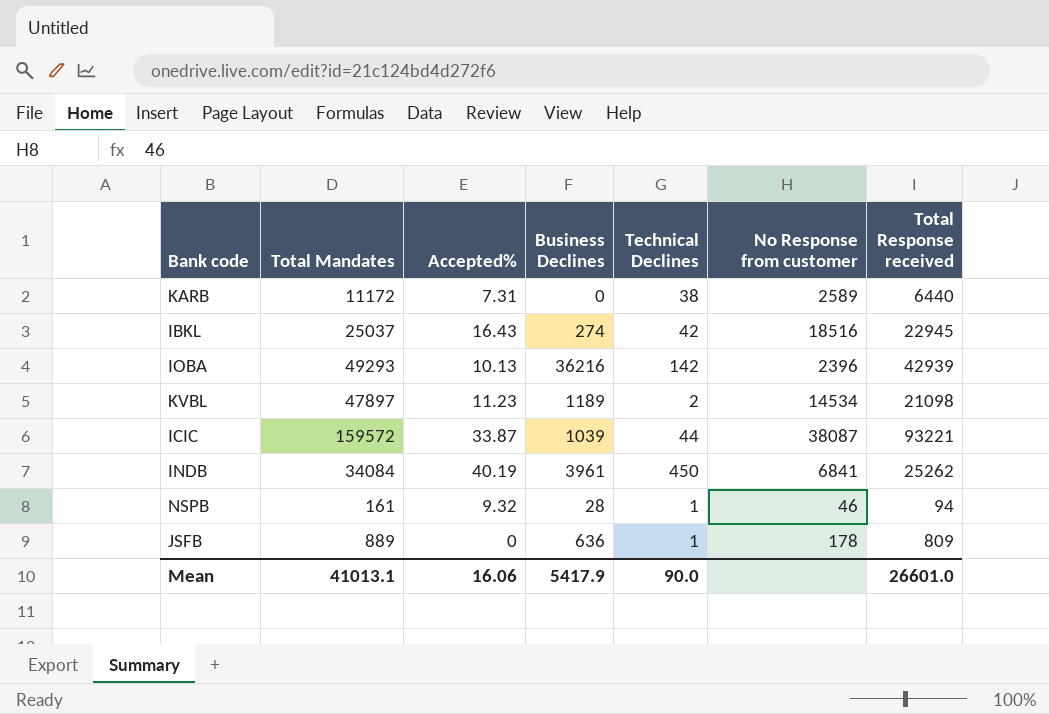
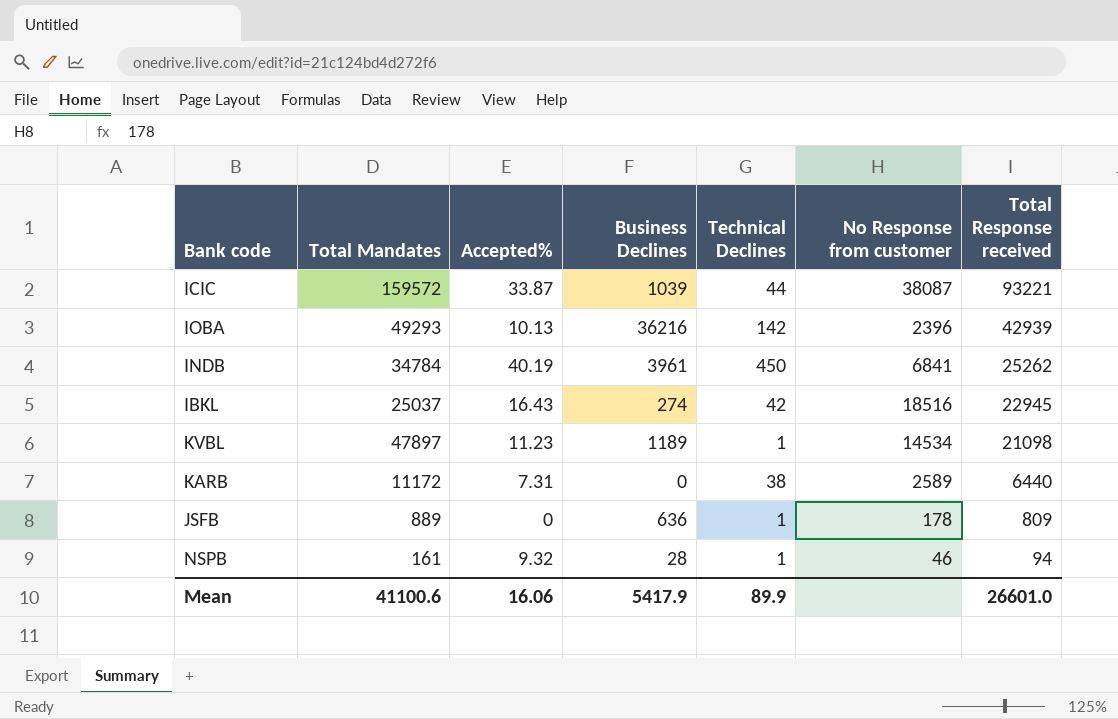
row order: none -> Total Response received descending
INDB | Total Mandates: 34084 -> 34784
KVBL | Technical Declines: 2 -> 1
Mean | Total Mandates: 41013.1 -> 41100.6
Mean | Technical Declines: 90.0 -> 89.9

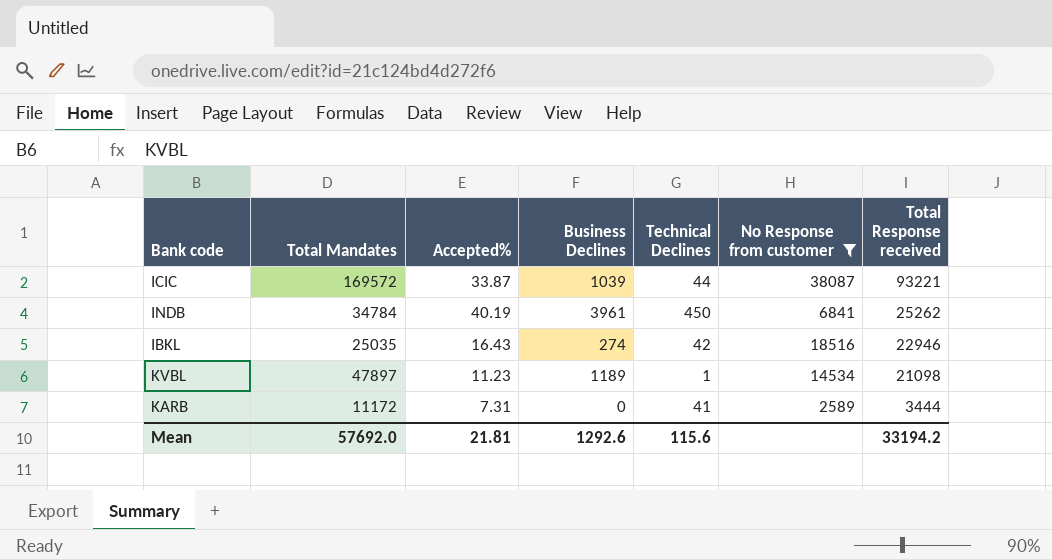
filter: none -> No Response from customer >= 2589
ICIC | Total Mandates: 159572 -> 169572
IBKL | Total Mandates: 25037 -> 25035
IBKL | Total Response received: 22945 -> 22946
KARB | Technical Declines: 38 -> 41
KARB | Total Response received: 6440 -> 3444
Mean | Total Mandates: 41100.6 -> 57692.0
Mean | Accepted%: 16.06 -> 21.81
Mean | Business Declines: 5417.9 -> 1292.6
Mean | Technical Declines: 89.9 -> 115.6
Mean | Total Response received: 26601.0 -> 33194.2

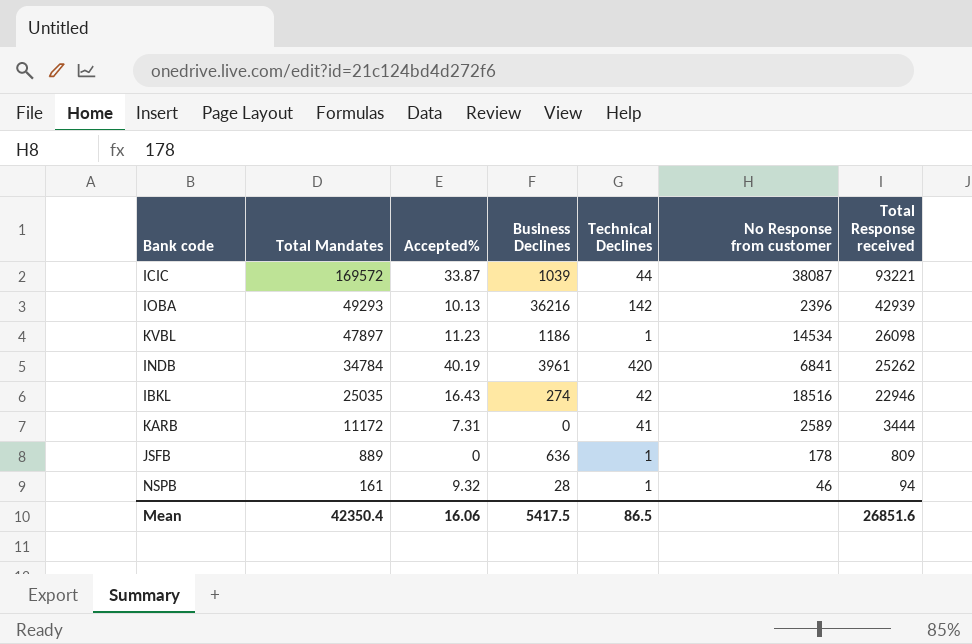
filter: No Response from customer >= 2589 -> none
row order: Total Response received descending -> Total Mandates descending
KVBL | Business Declines: 1189 -> 1186
KVBL | Total Response received: 21098 -> 26098
INDB | Technical Declines: 450 -> 420
Mean | Total Mandates: 57692.0 -> 42350.4
Mean | Accepted%: 21.81 -> 16.06
Mean | Business Declines: 1292.6 -> 5417.5
Mean | Technical Declines: 115.6 -> 86.5
Mean | Total Response received: 33194.2 -> 26851.6

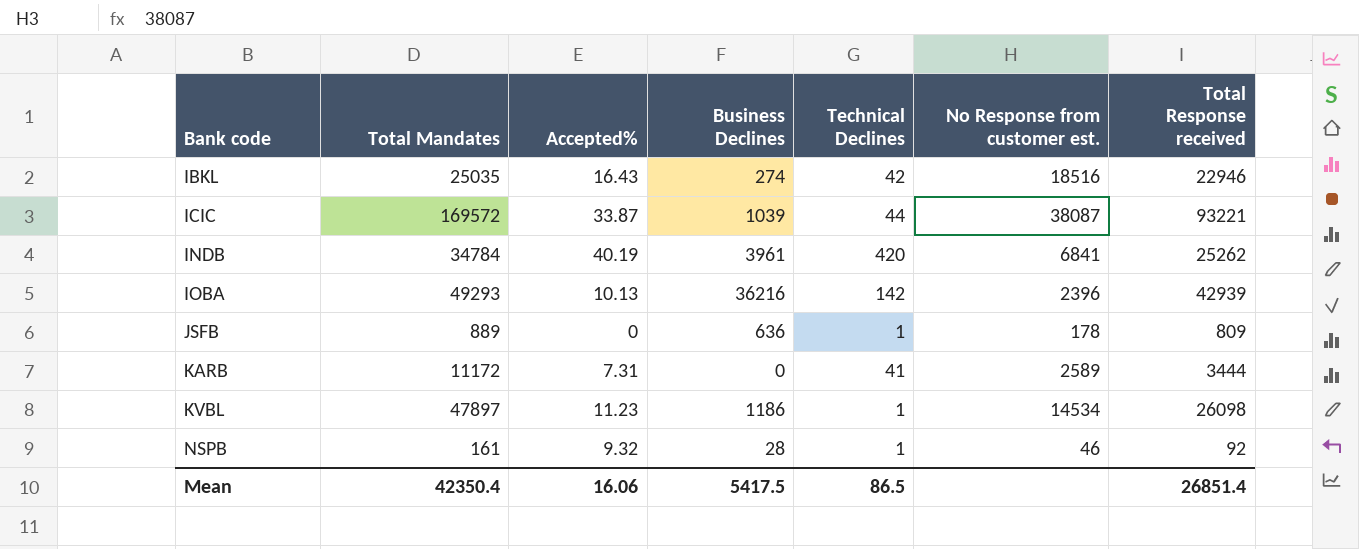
row order: Total Mandates descending -> Bank code ascending
column name: No Response from customer -> No Response from customer est.
NSPB | Total Response received: 94 -> 92
Mean | Total Response received: 26851.6 -> 26851.4

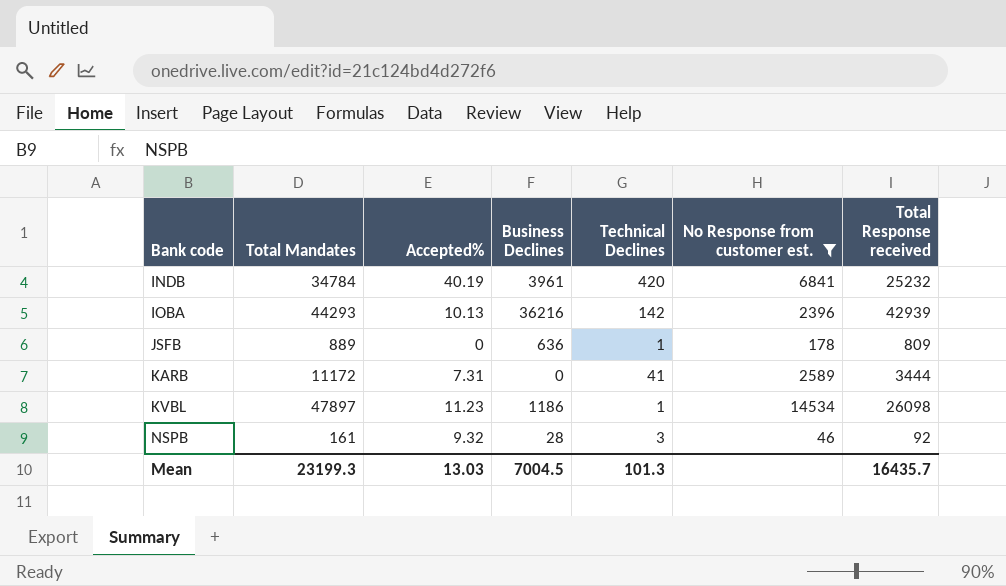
filter: none -> No Response from customer est. <= 14534
INDB | Total Response received: 25262 -> 25232
IOBA | Total Mandates: 49293 -> 44293
NSPB | Technical Declines: 1 -> 3
Mean | Total Mandates: 42350.4 -> 23199.3
Mean | Accepted%: 16.06 -> 13.03
Mean | Business Declines: 5417.5 -> 7004.5
Mean | Technical Declines: 86.5 -> 101.3
Mean | Total Response received: 26851.4 -> 16435.7

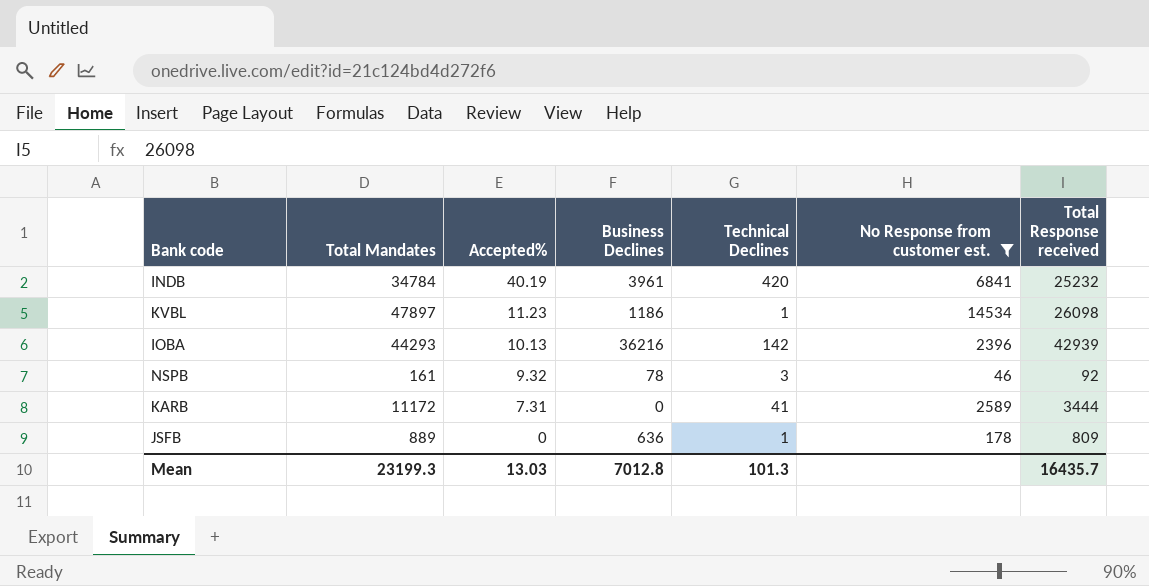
row order: Bank code ascending -> Accepted% descending
NSPB | Business Declines: 28 -> 78
Mean | Business Declines: 7004.5 -> 7012.8

